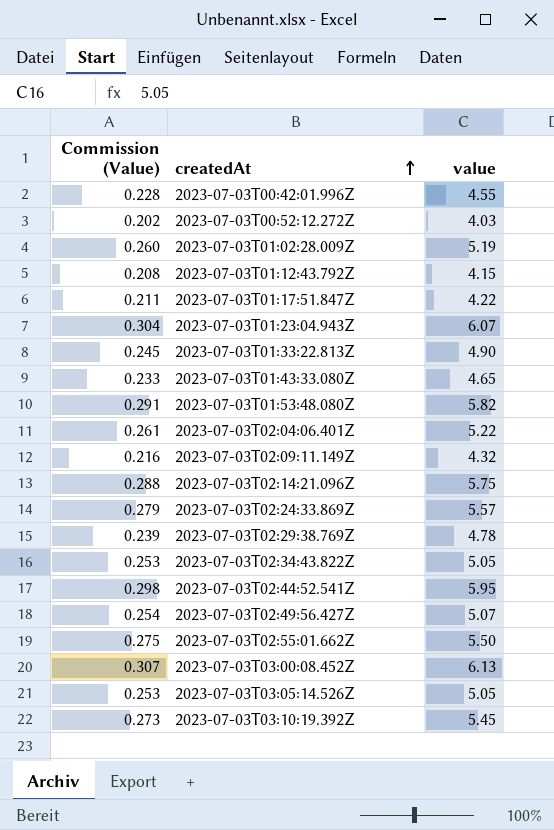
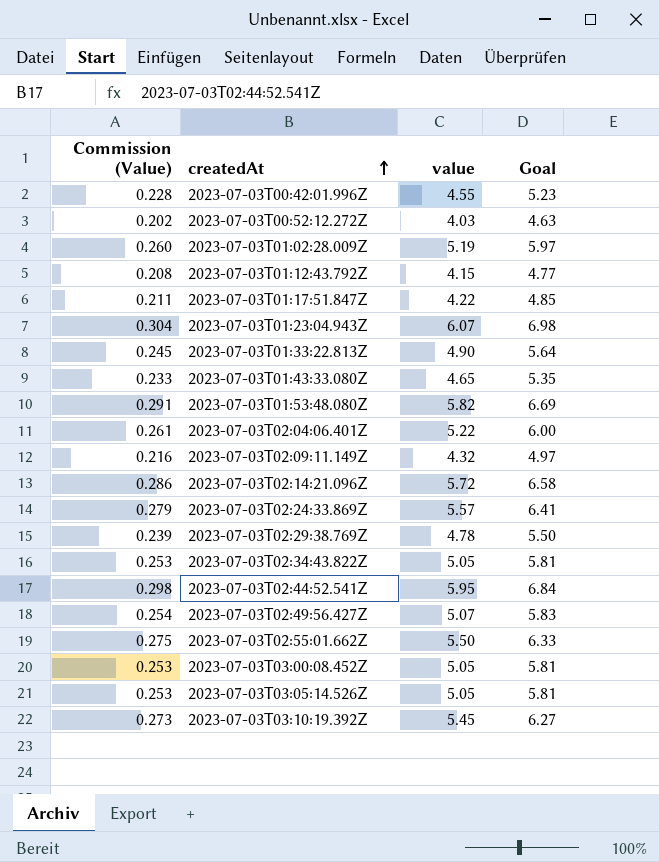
column Goal | formula: none -> [value] * 1.15
2023-07-03T02:14:21.096Z | Commission (Value): 0.288 -> 0.286
2023-07-03T02:14:21.096Z | value: 5.75 -> 5.72
2023-07-03T03:00:08.452Z | Commission (Value): 0.307 -> 0.253
2023-07-03T03:00:08.452Z | value: 6.13 -> 5.05

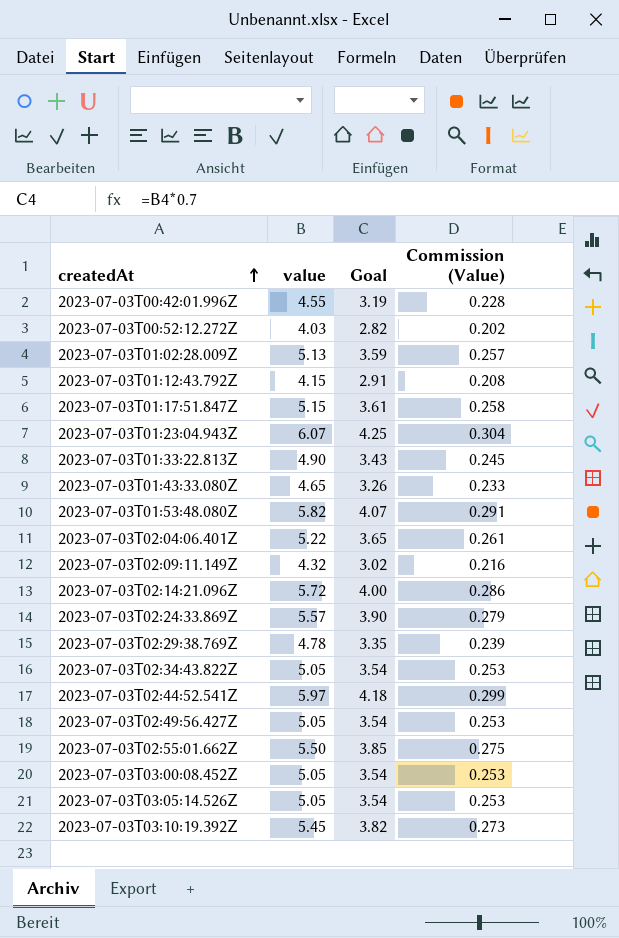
column Goal | formula: [value] * 1.15 -> [value] * 0.7
column Commission (Value) | position: 1 -> 4
2023-07-03T01:02:28.009Z | value: 5.19 -> 5.13
2023-07-03T01:02:28.009Z | Commission (Value): 0.260 -> 0.257
2023-07-03T01:17:51.847Z | value: 4.22 -> 5.15
2023-07-03T01:17:51.847Z | Commission (Value): 0.211 -> 0.258
2023-07-03T02:44:52.541Z | value: 5.95 -> 5.97
2023-07-03T02:44:52.541Z | Commission (Value): 0.298 -> 0.299
2023-07-03T02:49:56.427Z | value: 5.07 -> 5.05
2023-07-03T02:49:56.427Z | Commission (Value): 0.254 -> 0.253

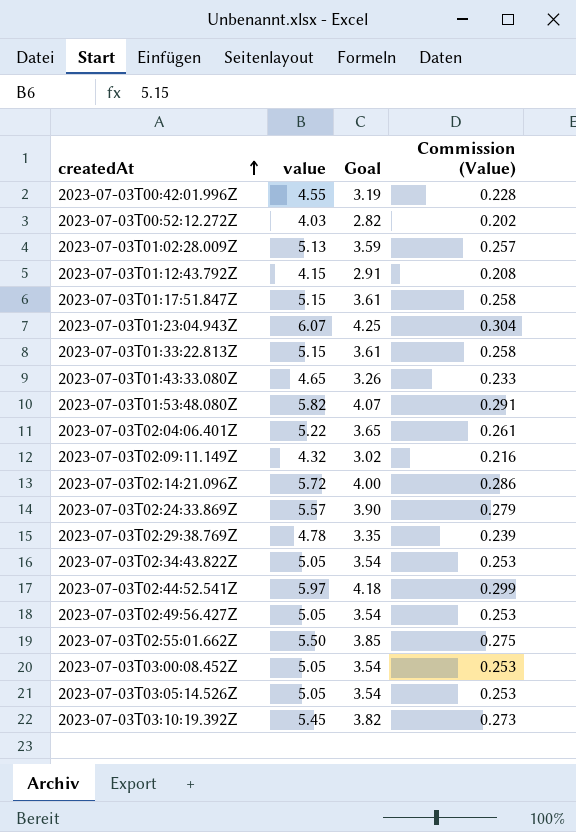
2023-07-03T01:33:22.813Z | value: 4.90 -> 5.15
2023-07-03T01:33:22.813Z | Goal: 3.43 -> 3.61
2023-07-03T01:33:22.813Z | Commission (Value): 0.245 -> 0.258

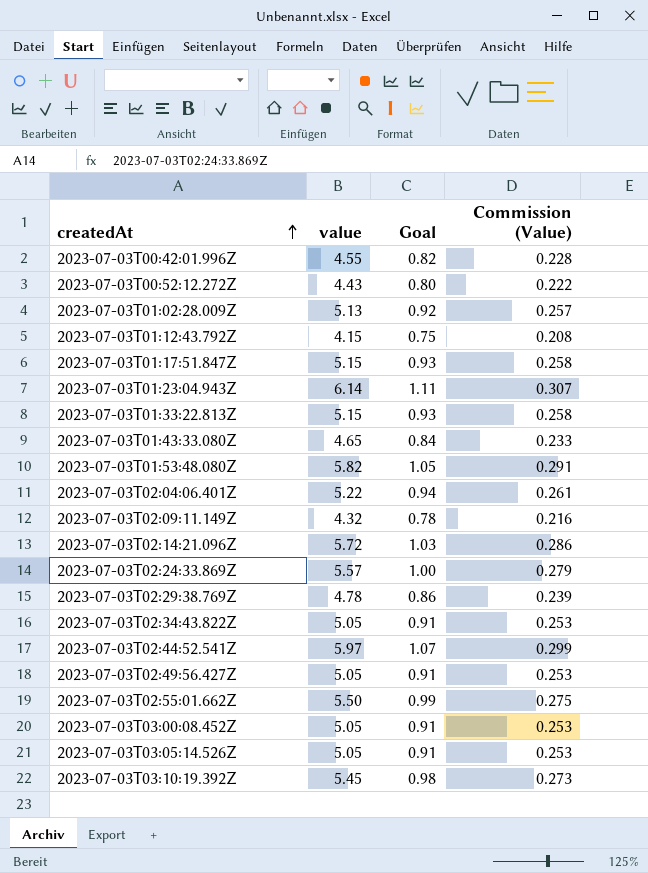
column Goal | formula: [value] * 0.7 -> [value] * 0.18
2023-07-03T00:52:12.272Z | value: 4.03 -> 4.43
2023-07-03T00:52:12.272Z | Commission (Value): 0.202 -> 0.222
2023-07-03T01:23:04.943Z | value: 6.07 -> 6.14
2023-07-03T01:23:04.943Z | Commission (Value): 0.304 -> 0.307

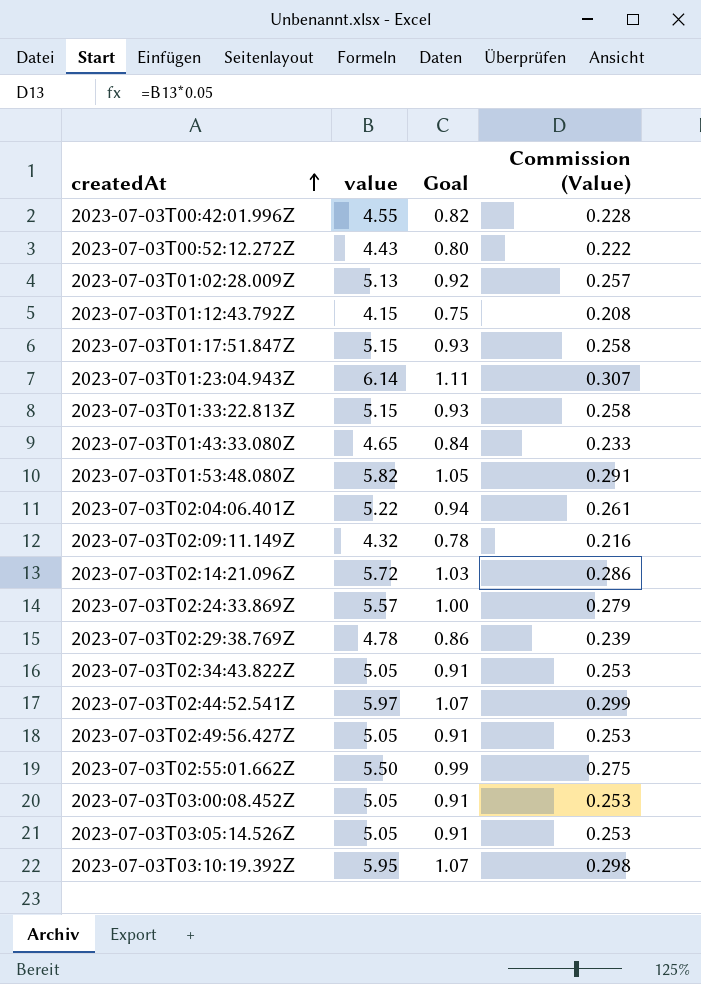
2023-07-03T03:10:19.392Z | value: 5.45 -> 5.95
2023-07-03T03:10:19.392Z | Goal: 0.98 -> 1.07
2023-07-03T03:10:19.392Z | Commission (Value): 0.273 -> 0.298

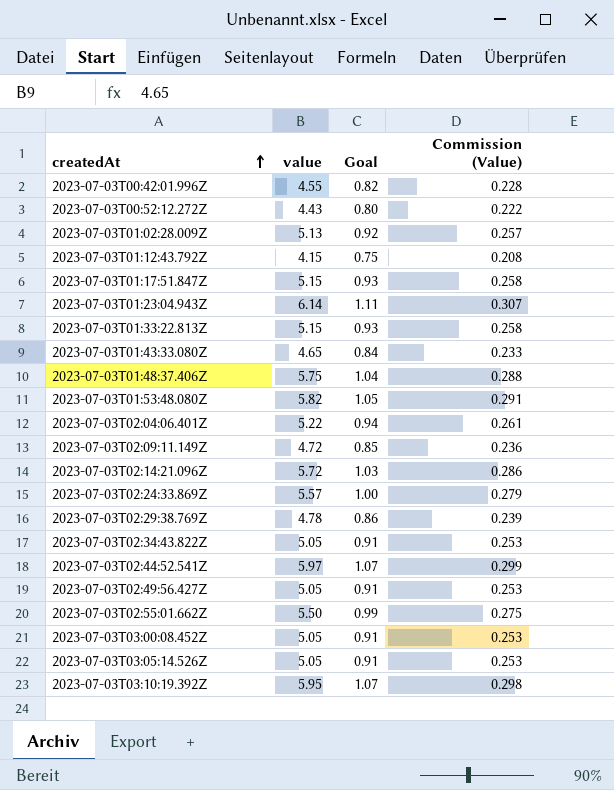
row 2023-07-03T01:48:37.406Z: none -> 5.75 | 1.04 | 0.288
2023-07-03T02:09:11.149Z | value: 4.32 -> 4.72
2023-07-03T02:09:11.149Z | Goal: 0.78 -> 0.85
2023-07-03T02:09:11.149Z | Commission (Value): 0.216 -> 0.236

